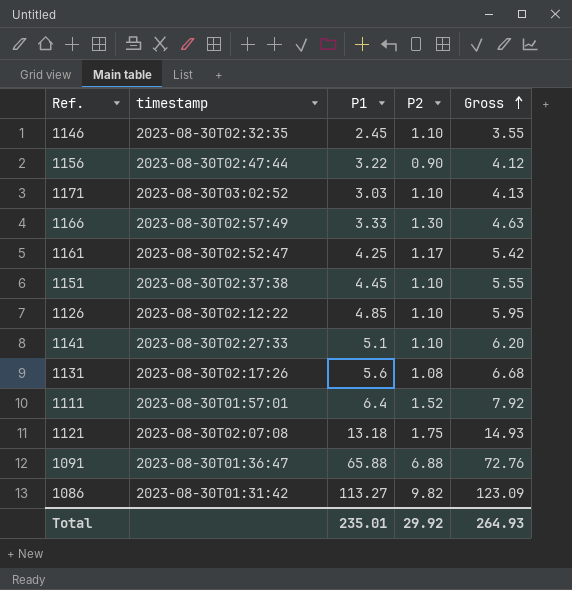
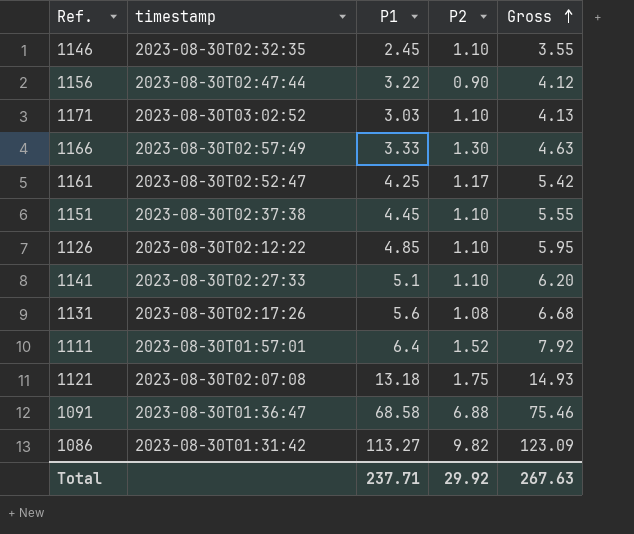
1091 | P1: 65.88 -> 68.58
1091 | Gross: 72.76 -> 75.46
Total | P1: 235.01 -> 237.71
Total | Gross: 264.93 -> 267.63

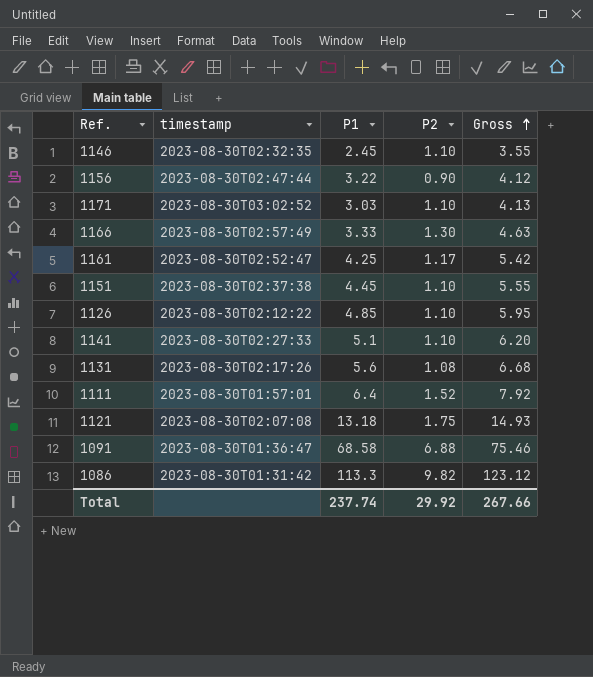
1086 | P1: 113.27 -> 113.3
1086 | Gross: 123.09 -> 123.12
Total | P1: 237.71 -> 237.74
Total | Gross: 267.63 -> 267.66

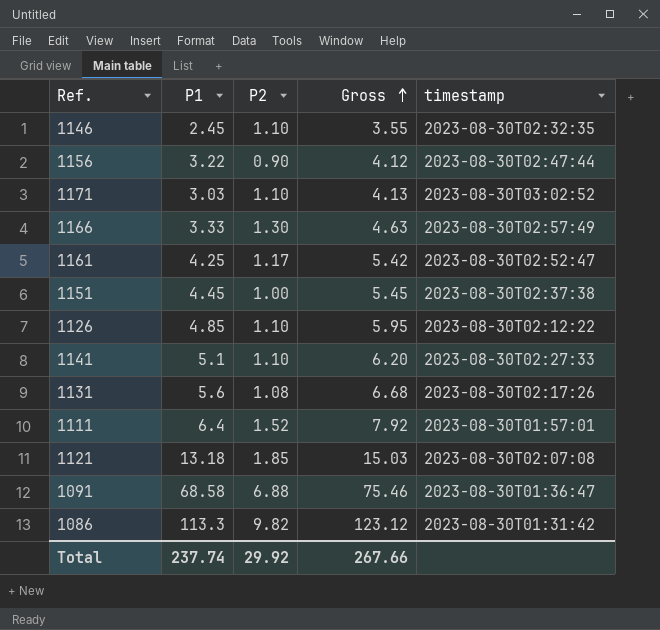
column timestamp | position: 2 -> 5
1151 | P2: 1.10 -> 1.00
1151 | Gross: 5.55 -> 5.45
1121 | P2: 1.75 -> 1.85
1121 | Gross: 14.93 -> 15.03

